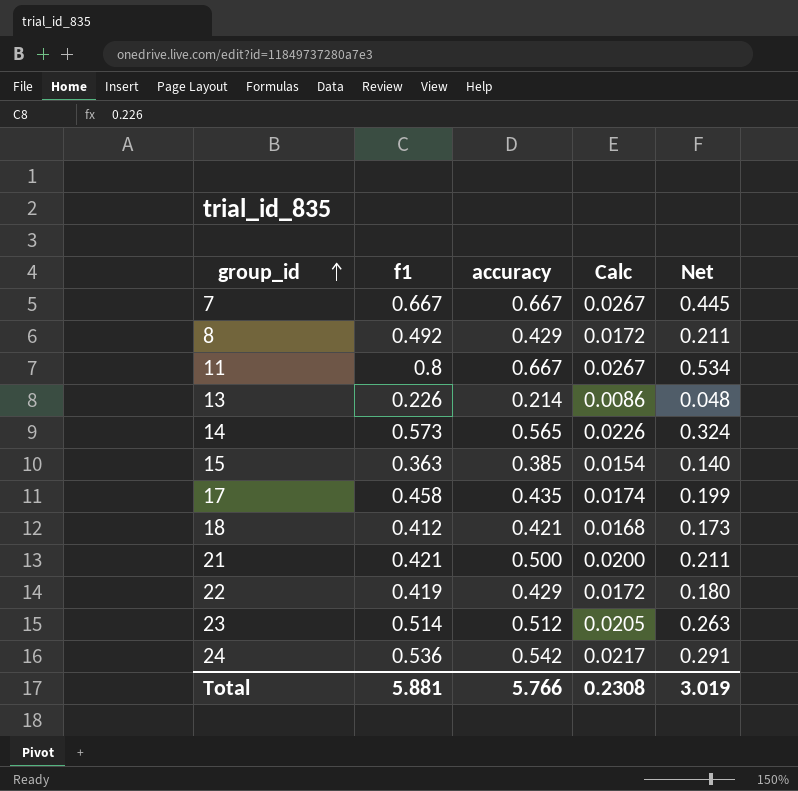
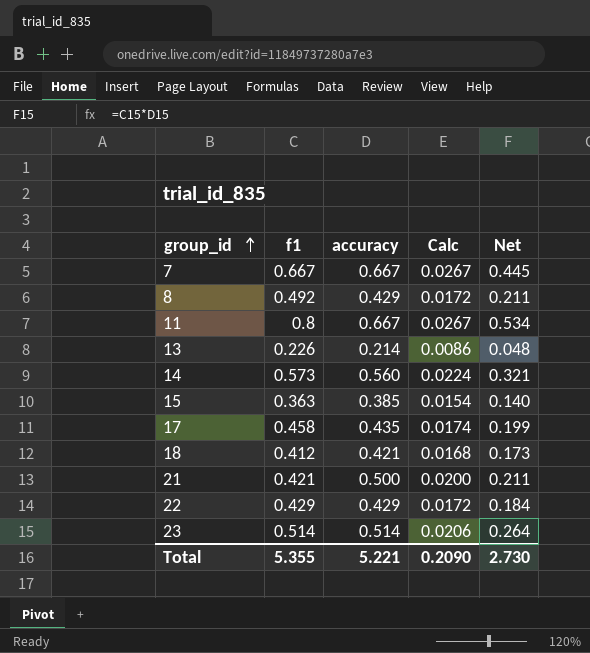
row 24: 0.536 | 0.542 | 0.0217 | 0.291 -> none
14 | accuracy: 0.565 -> 0.560
14 | Calc: 0.0226 -> 0.0224
14 | Net: 0.324 -> 0.321
22 | f1: 0.419 -> 0.429
22 | Net: 0.180 -> 0.184
23 | accuracy: 0.512 -> 0.514
23 | Calc: 0.0205 -> 0.0206
23 | Net: 0.263 -> 0.264
Total | f1: 5.881 -> 5.355
Total | accuracy: 5.766 -> 5.221
Total | Calc: 0.2308 -> 0.2090
Total | Net: 3.019 -> 2.730

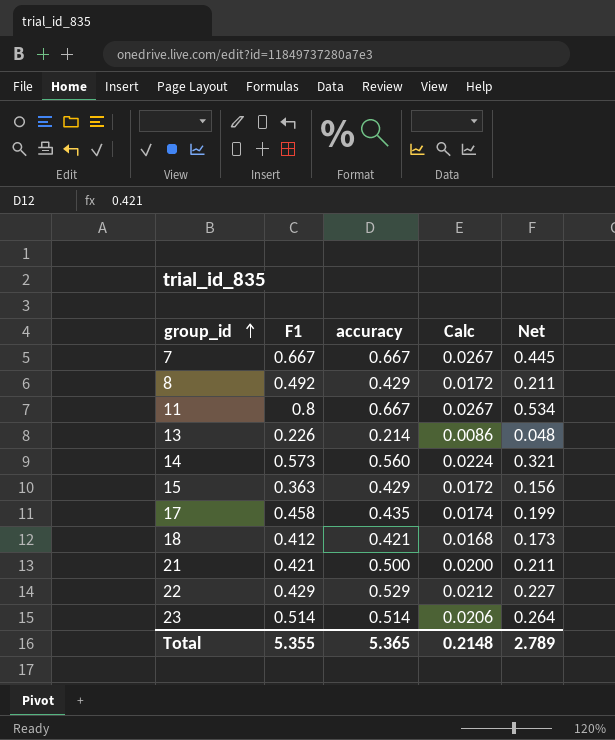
column name: f1 -> F1
15 | accuracy: 0.385 -> 0.429
15 | Calc: 0.0154 -> 0.0172
15 | Net: 0.140 -> 0.156
22 | accuracy: 0.429 -> 0.529
22 | Calc: 0.0172 -> 0.0212
22 | Net: 0.184 -> 0.227
Total | accuracy: 5.221 -> 5.365
Total | Calc: 0.2090 -> 0.2148
Total | Net: 2.730 -> 2.789

